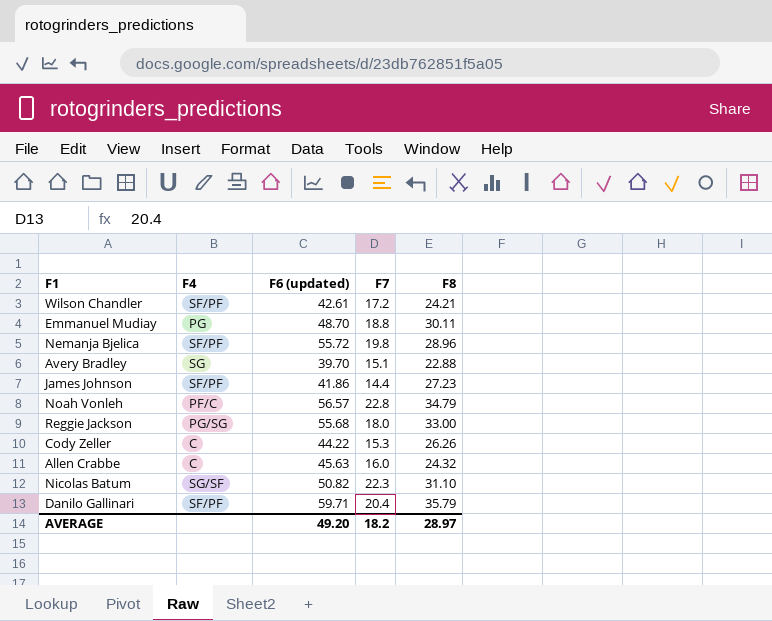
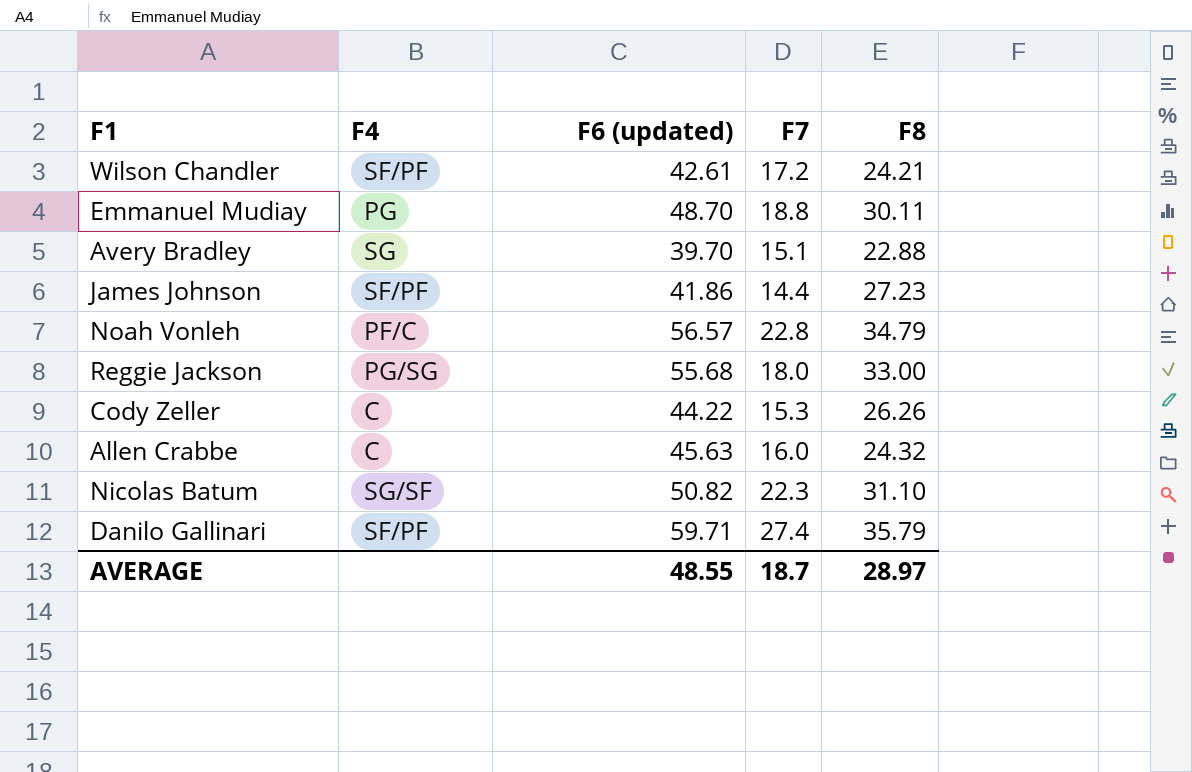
row Nemanja Bjelica: SF/PF | 55.72 | 19.8 | 28.96 -> none
Danilo Gallinari | F7: 20.4 -> 27.4
AVERAGE | F6 (updated): 49.20 -> 48.55
AVERAGE | F7: 18.2 -> 18.7

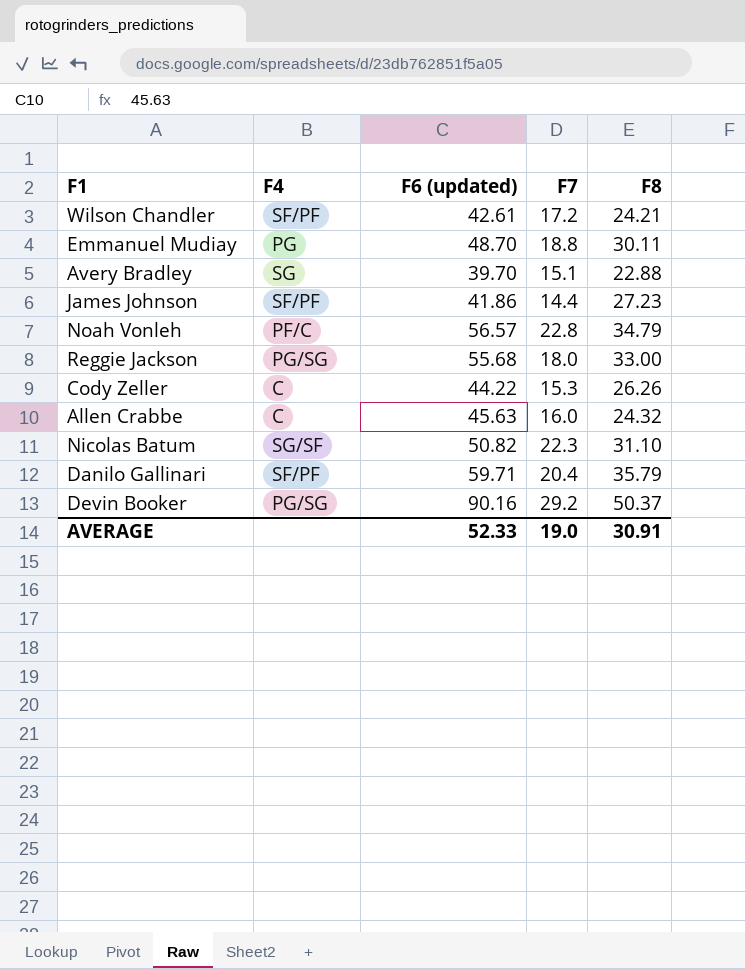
Danilo Gallinari | F7: 27.4 -> 20.4
row Devin Booker: none -> PG/SG | 90.16 | 29.2 | 50.37
AVERAGE | F6 (updated): 48.55 -> 52.33
AVERAGE | F7: 18.7 -> 19.0
AVERAGE | F8: 28.97 -> 30.91

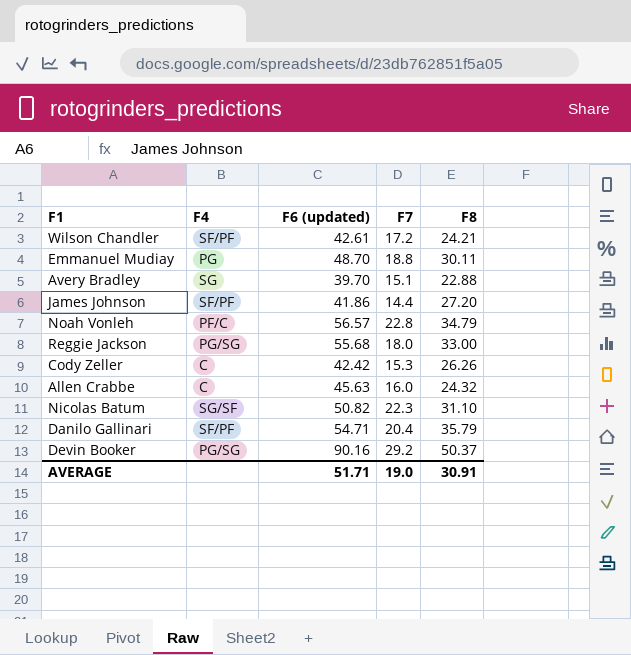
James Johnson | F8: 27.23 -> 27.20
Cody Zeller | F6 (updated): 44.22 -> 42.42
Danilo Gallinari | F6 (updated): 59.71 -> 54.71
AVERAGE | F6 (updated): 52.33 -> 51.71

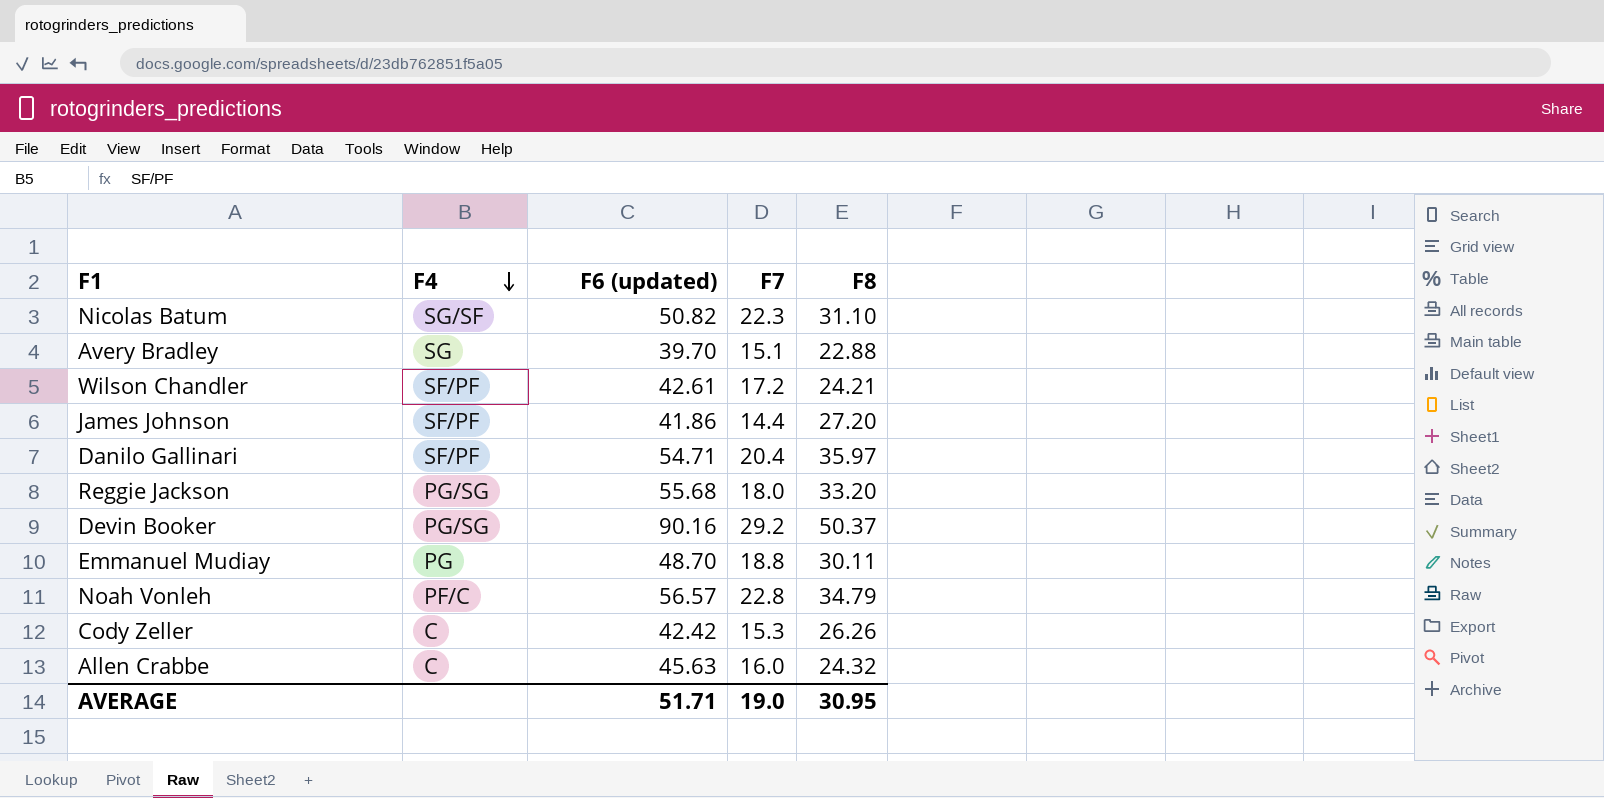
row order: none -> F4 descending
Danilo Gallinari | F8: 35.79 -> 35.97
Reggie Jackson | F8: 33.00 -> 33.20
AVERAGE | F8: 30.91 -> 30.95

